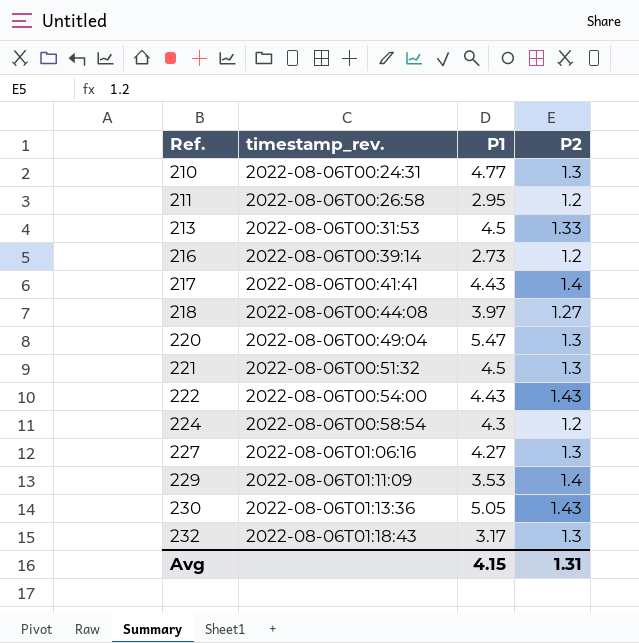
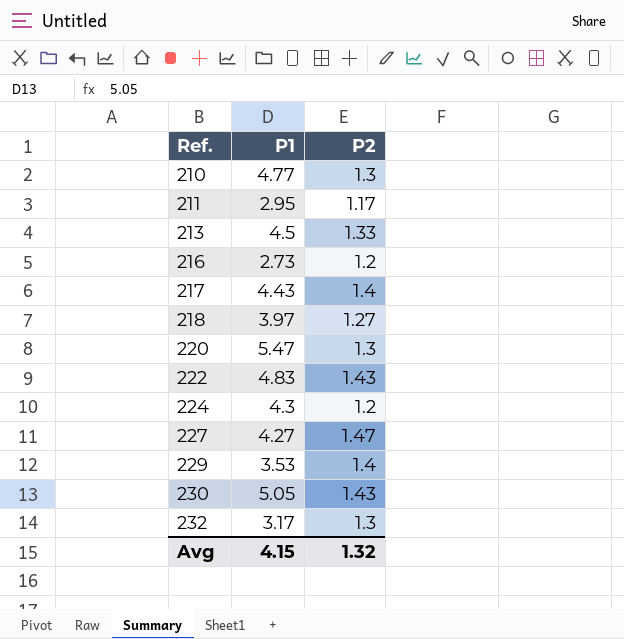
column timestamp_rev. | position: 2 -> none
row 221: 2022-08-06T00:51:32 | 4.5 | 1.3 -> none
211 | P2: 1.2 -> 1.17
222 | P1: 4.43 -> 4.83
227 | P2: 1.3 -> 1.47
Avg | P2: 1.31 -> 1.32

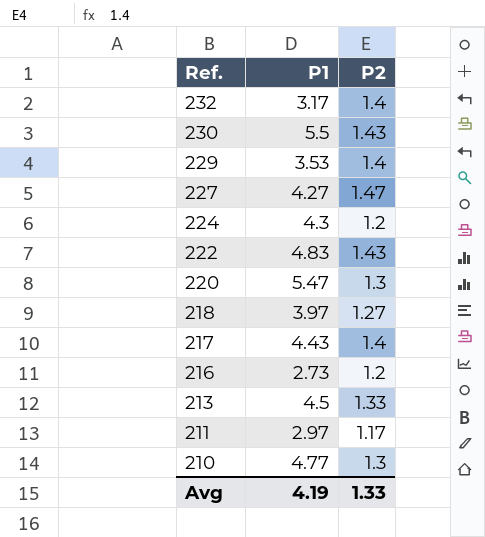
row order: Ref. ascending -> Ref. descending
232 | P2: 1.3 -> 1.4
230 | P1: 5.05 -> 5.5
211 | P1: 2.95 -> 2.97
Avg | P1: 4.15 -> 4.19
Avg | P2: 1.32 -> 1.33

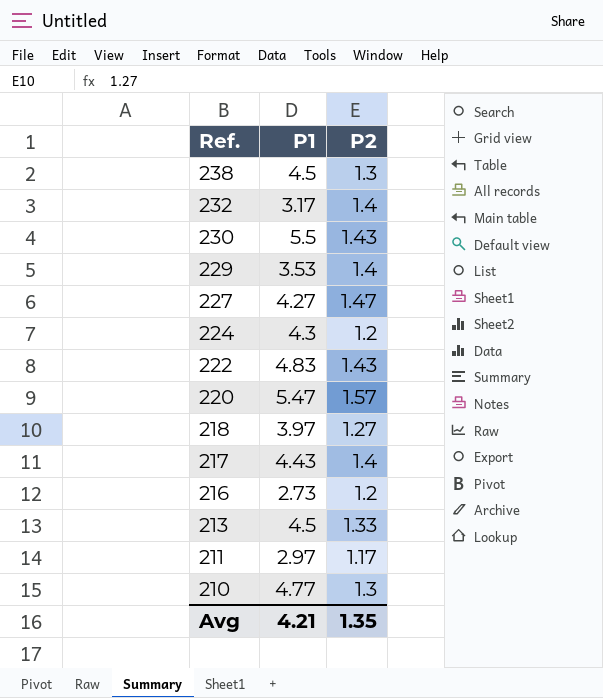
row 238: none -> 4.5 | 1.3
220 | P2: 1.3 -> 1.57
Avg | P1: 4.19 -> 4.21
Avg | P2: 1.33 -> 1.35

